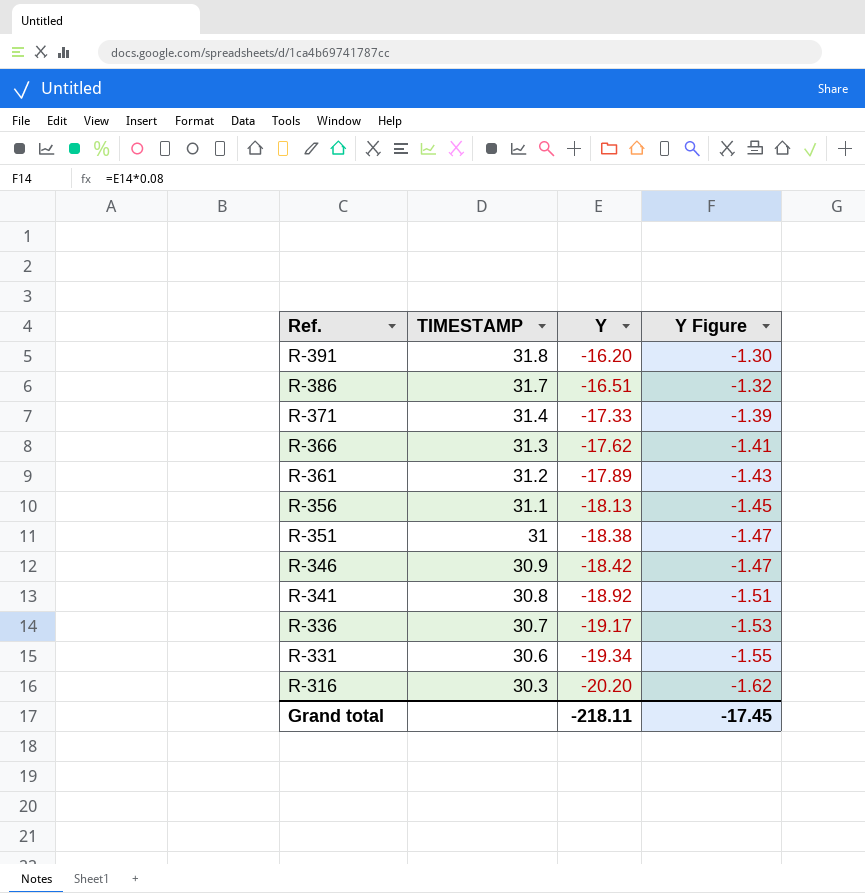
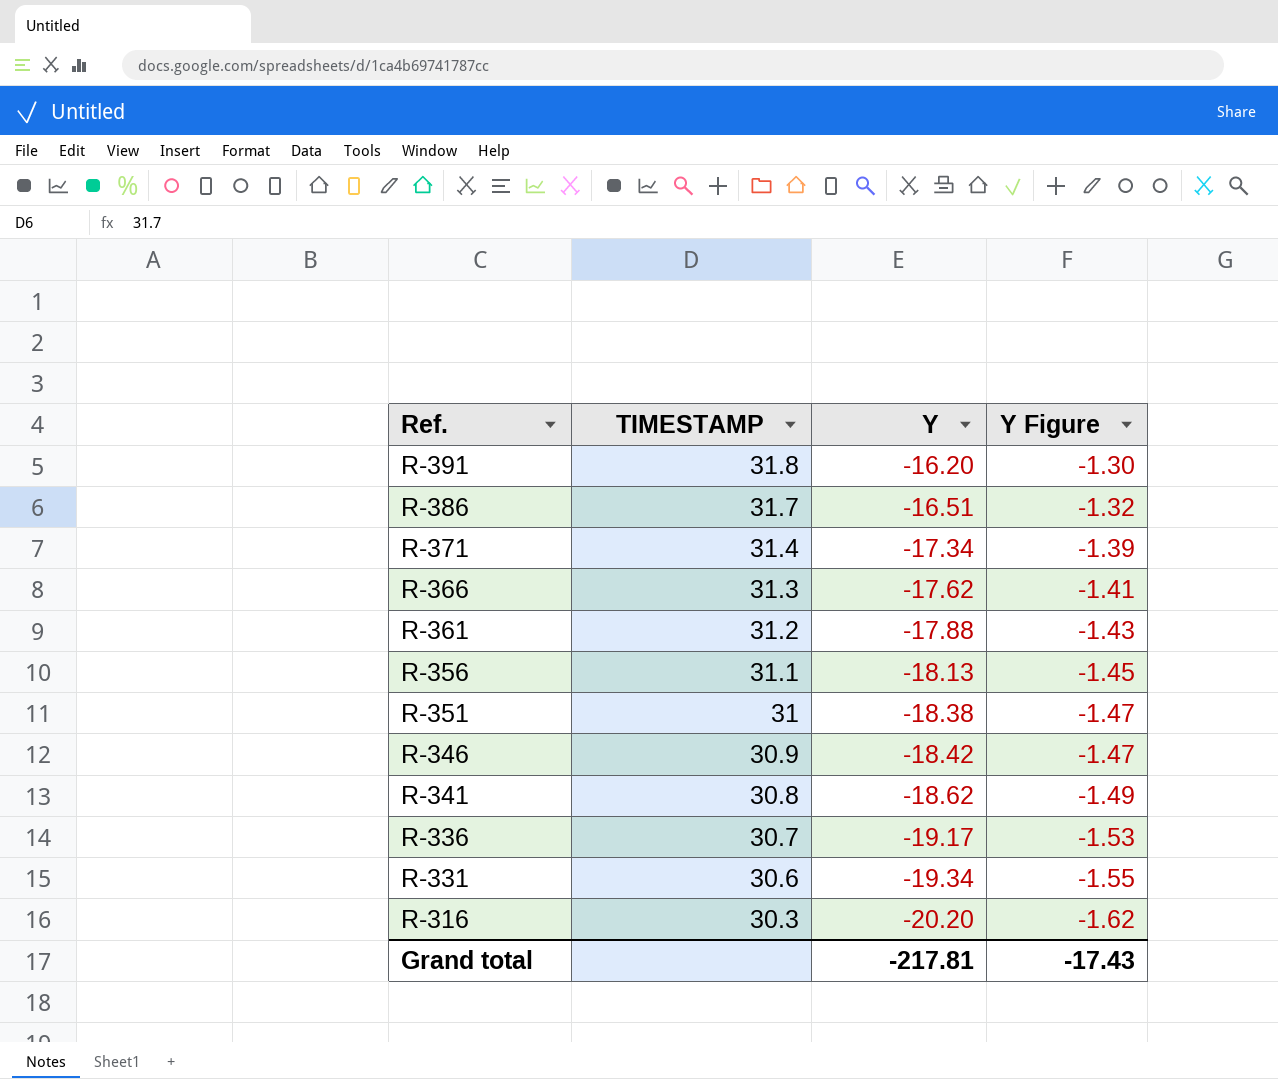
R-371 | Y: -17.33 -> -17.34
R-361 | Y: -17.89 -> -17.88
R-341 | Y: -18.92 -> -18.62
R-341 | Y Figure: -1.51 -> -1.49
Grand total | Y: -218.11 -> -217.81
Grand total | Y Figure: -17.45 -> -17.43

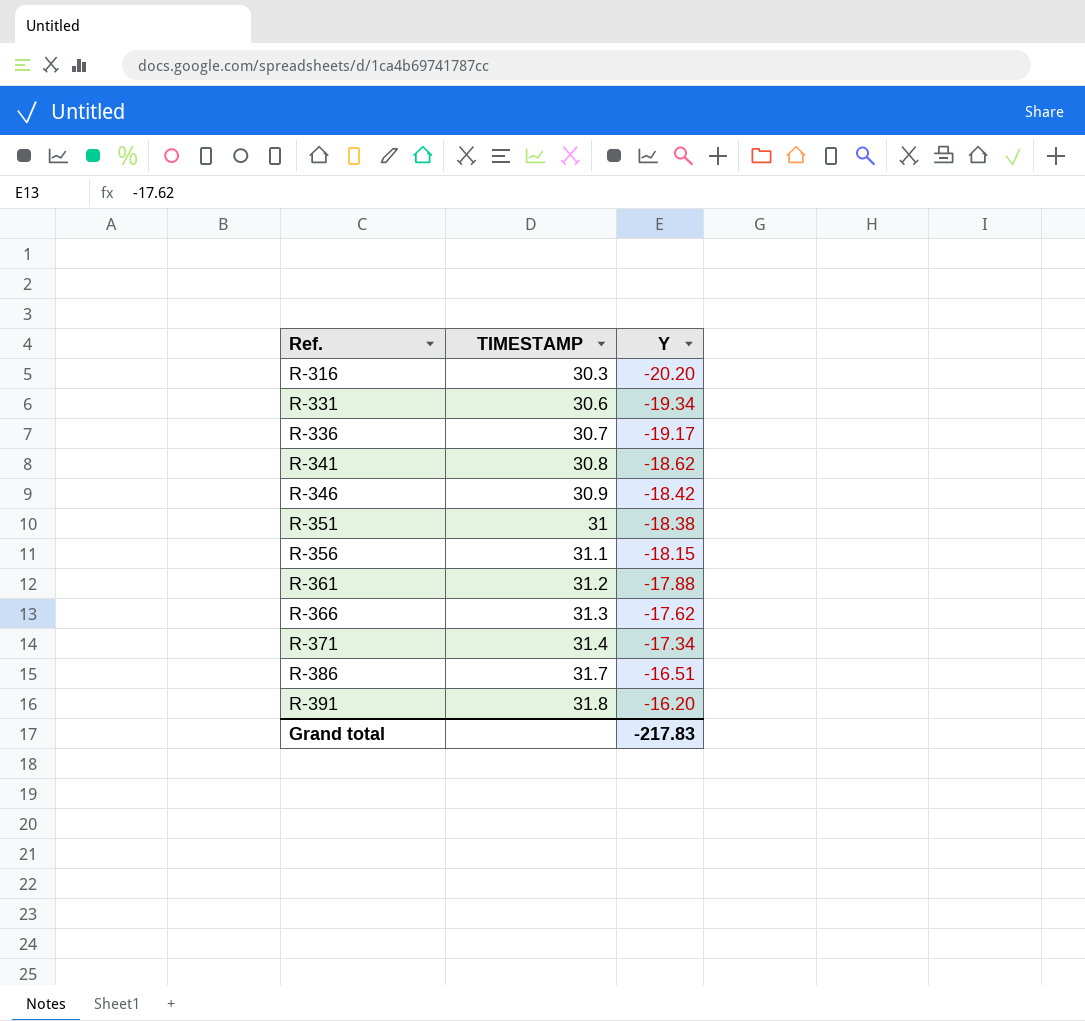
row order: Ref. descending -> Ref. ascending
column Y Figure | formula: [Y] * 0.08 -> none
R-356 | Y: -18.13 -> -18.15
Grand total | Y: -217.81 -> -217.83

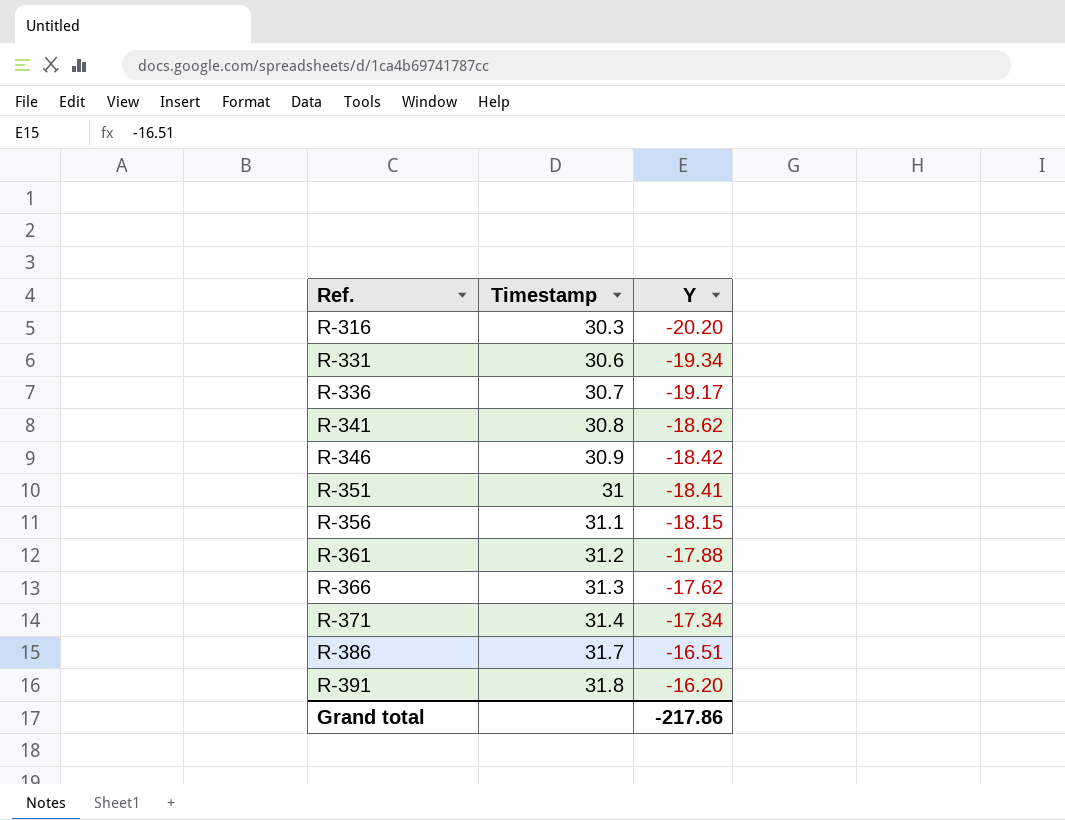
column name: TIMESTAMP -> Timestamp
R-351 | Y: -18.38 -> -18.41
Grand total | Y: -217.83 -> -217.86

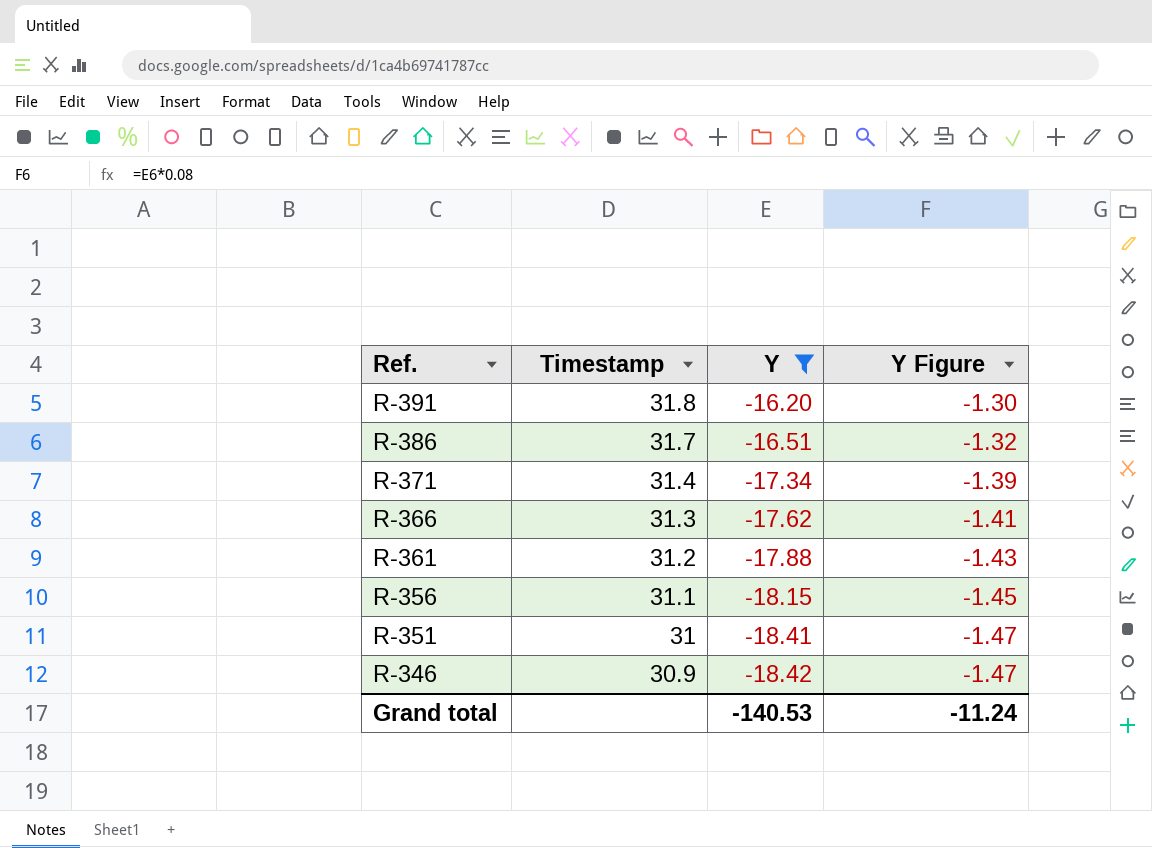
filter: none -> Y >= -18.42
row order: Ref. ascending -> Ref. descending
column Y Figure | formula: none -> [Y] * 0.08
Grand total | Y: -217.86 -> -140.53

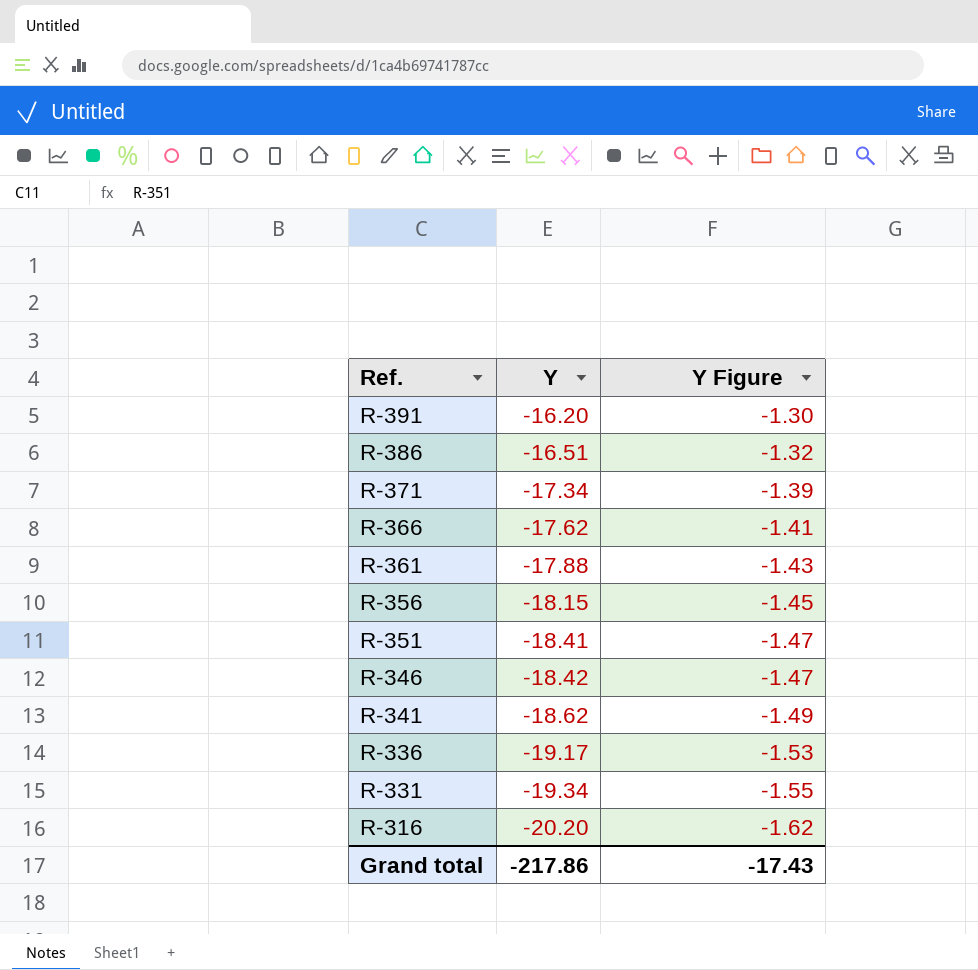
filter: Y >= -18.42 -> none
column Timestamp | position: 2 -> none
Grand total | Y: -140.53 -> -217.86
Grand total | Y Figure: -11.24 -> -17.43

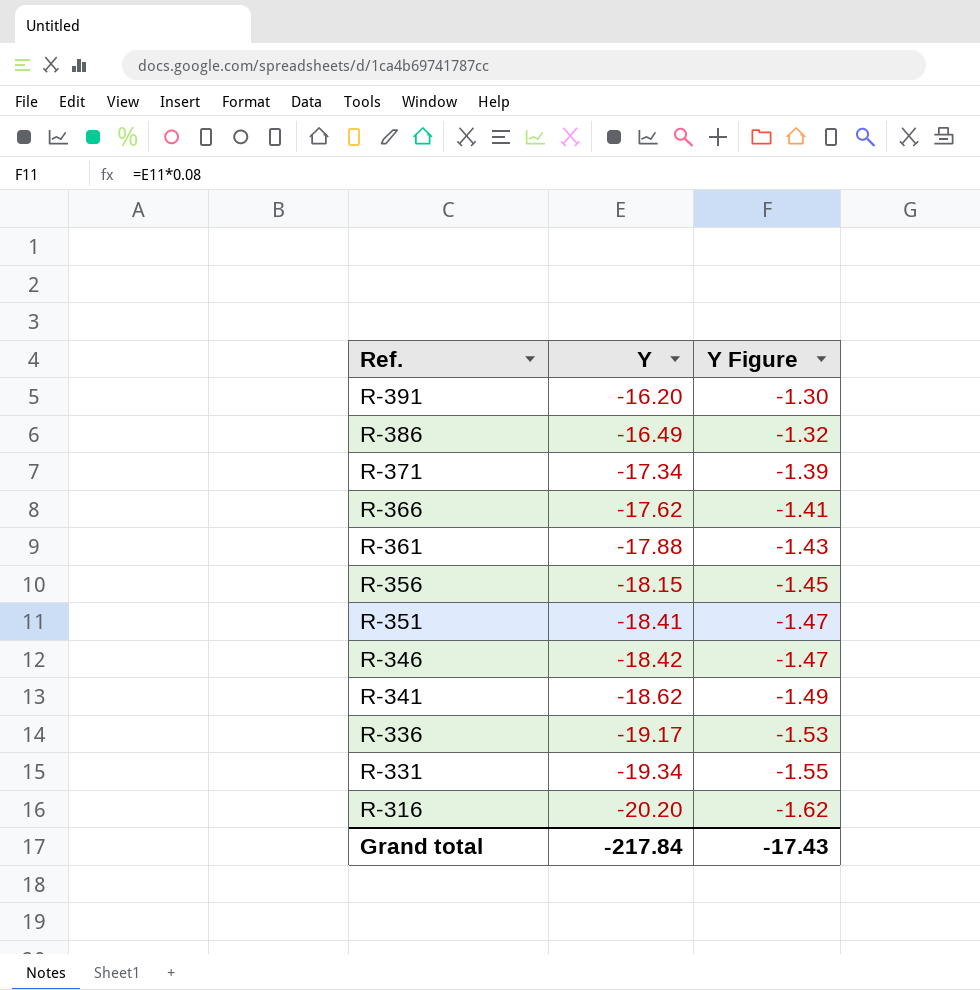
R-386 | Y: -16.51 -> -16.49
Grand total | Y: -217.86 -> -217.84

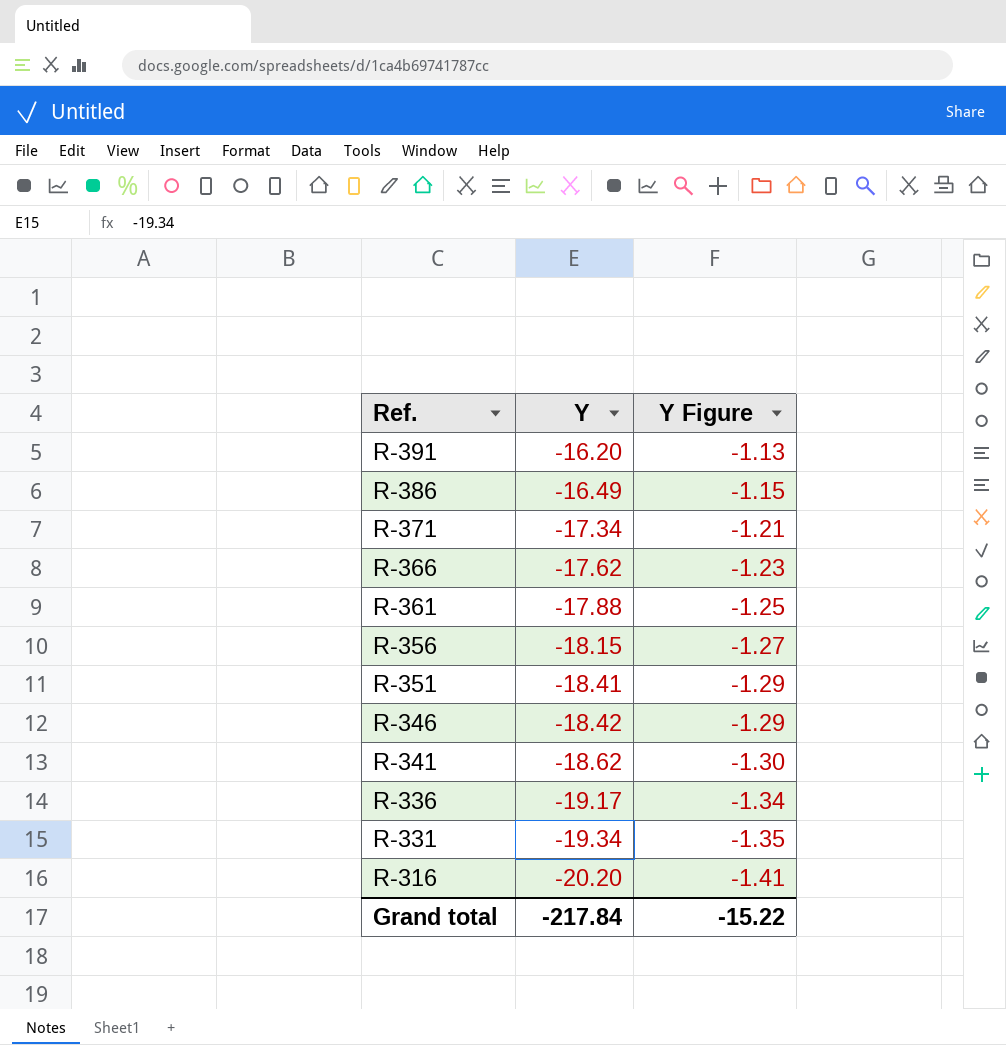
column Y Figure | formula: [Y] * 0.08 -> [Y] * 0.07
Grand total | Y Figure: -17.43 -> -15.22

